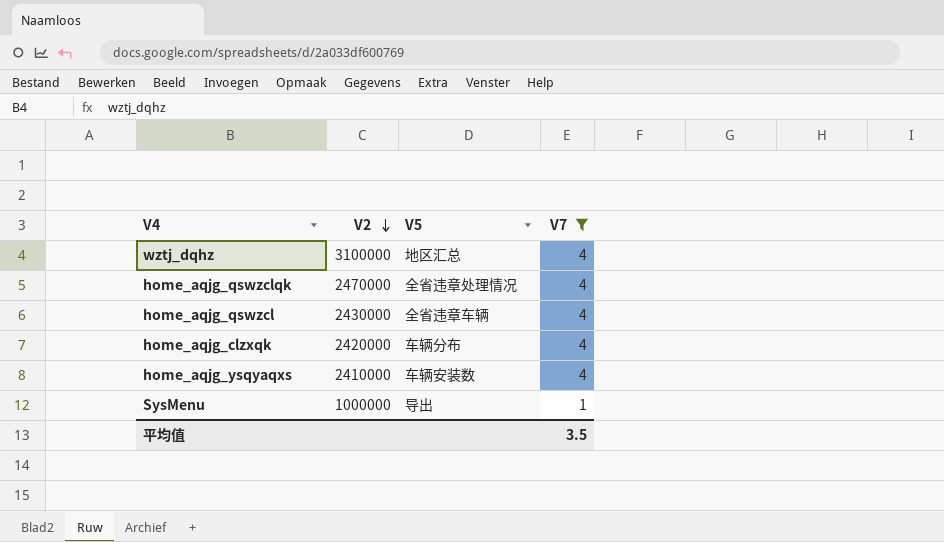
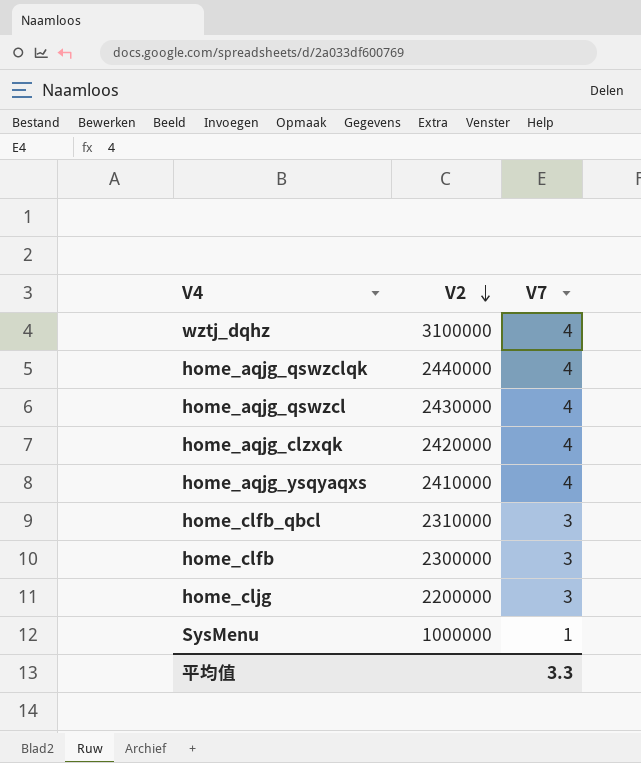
filter: V7 != 3 -> none
column V5 | position: 3 -> none
home_aqjg_qswzclqk | V2: 2470000 -> 2440000
平均值 | V7: 3.5 -> 3.3

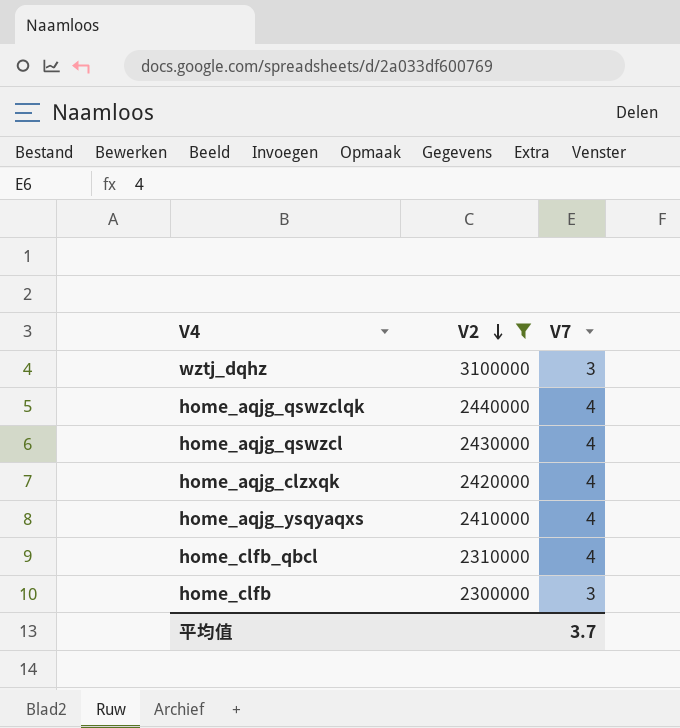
filter: none -> V2 >= 2300000
wztj_dqhz | V7: 4 -> 3
home_clfb_qbcl | V7: 3 -> 4
平均值 | V7: 3.3 -> 3.7

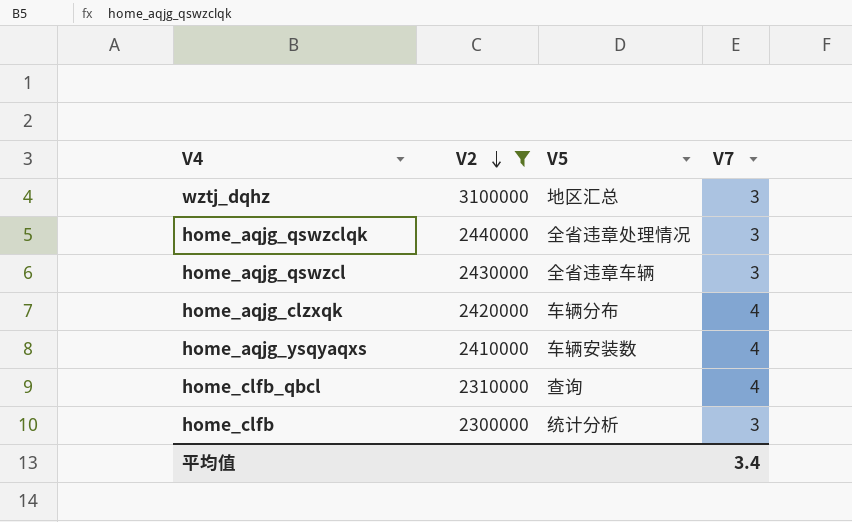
column V5 | position: none -> 3
home_aqjg_qswzclqk | V7: 4 -> 3
home_aqjg_qswzcl | V7: 4 -> 3
平均值 | V7: 3.7 -> 3.4

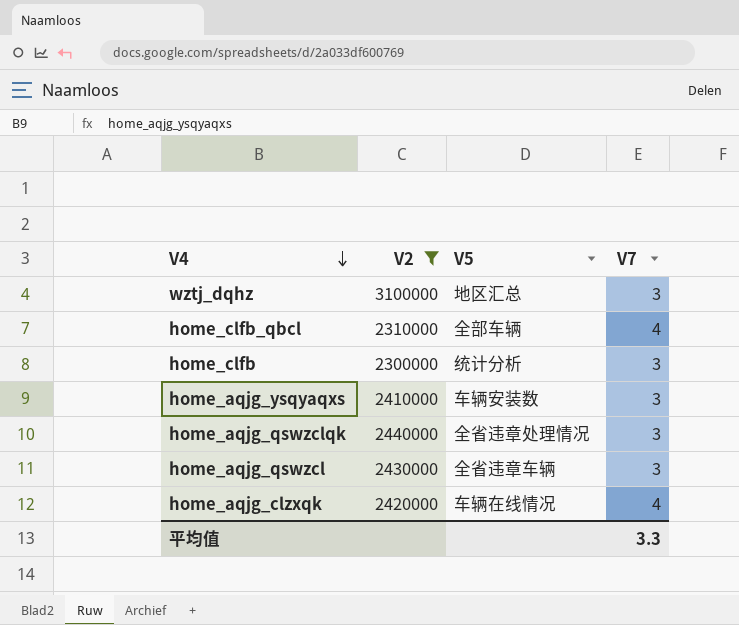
row order: V2 descending -> V4 descending
home_clfb_qbcl | V5: 查询 -> 全部车辆
home_aqjg_ysqyaqxs | V7: 4 -> 3
home_aqjg_clzxqk | V5: 车辆分布 -> 车辆在线情况
平均值 | V7: 3.4 -> 3.3

